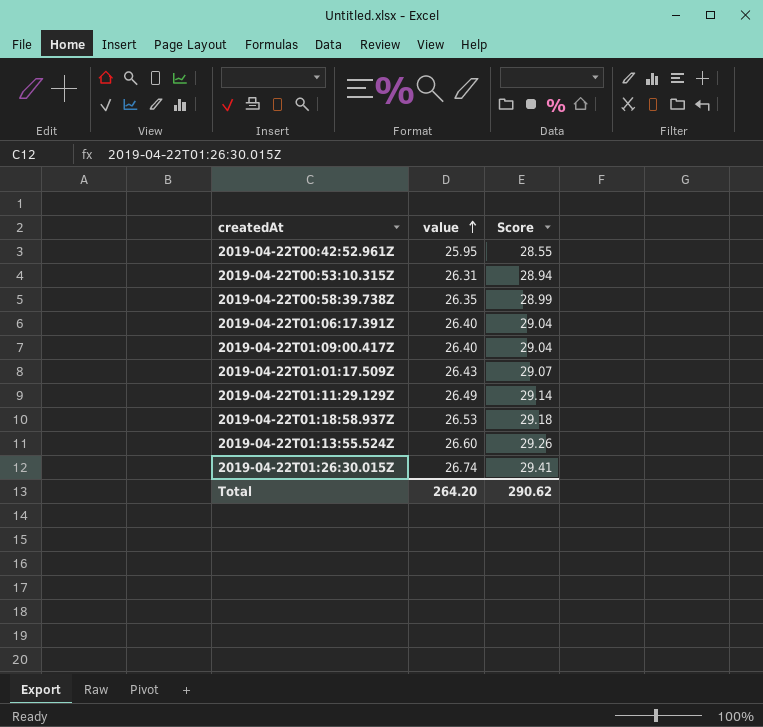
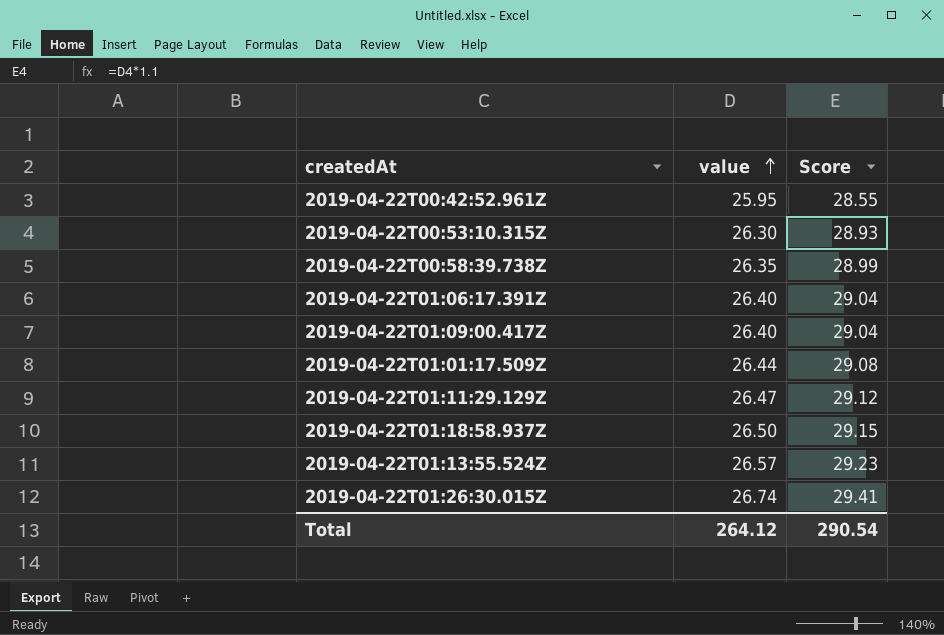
2019-04-22T00:53:10.315Z | value: 26.31 -> 26.30
2019-04-22T00:53:10.315Z | Score: 28.94 -> 28.93
2019-04-22T01:01:17.509Z | value: 26.43 -> 26.44
2019-04-22T01:01:17.509Z | Score: 29.07 -> 29.08
2019-04-22T01:11:29.129Z | value: 26.49 -> 26.47
2019-04-22T01:11:29.129Z | Score: 29.14 -> 29.12
2019-04-22T01:18:58.937Z | value: 26.53 -> 26.50
2019-04-22T01:18:58.937Z | Score: 29.18 -> 29.15
2019-04-22T01:13:55.524Z | value: 26.60 -> 26.57
2019-04-22T01:13:55.524Z | Score: 29.26 -> 29.23
Total | value: 264.20 -> 264.12
Total | Score: 290.62 -> 290.54

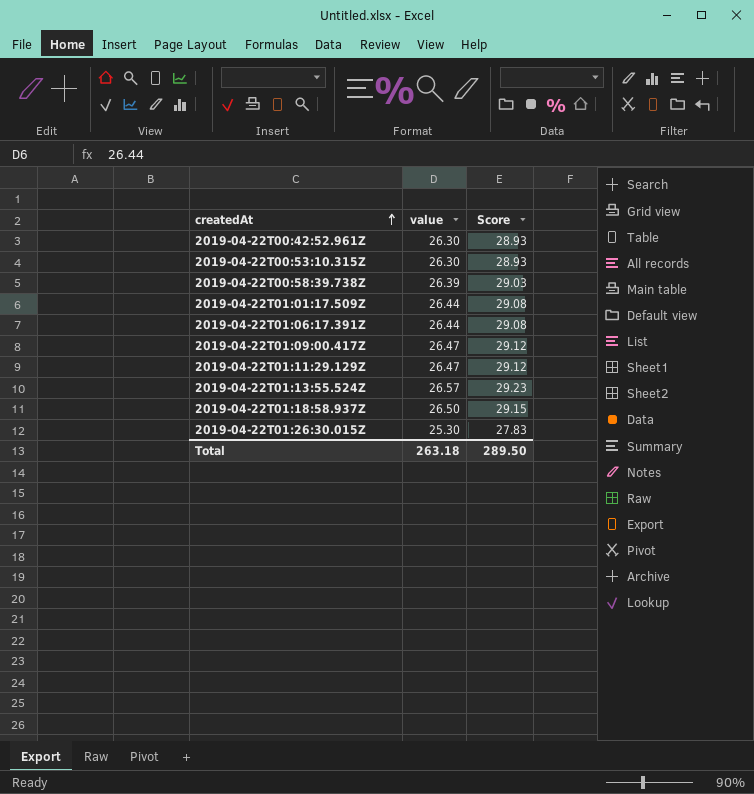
row order: value ascending -> createdAt ascending
2019-04-22T00:42:52.961Z | value: 25.95 -> 26.30
2019-04-22T00:42:52.961Z | Score: 28.55 -> 28.93
2019-04-22T00:58:39.738Z | value: 26.35 -> 26.39
2019-04-22T00:58:39.738Z | Score: 28.99 -> 29.03
2019-04-22T01:06:17.391Z | value: 26.40 -> 26.44
2019-04-22T01:06:17.391Z | Score: 29.04 -> 29.08
2019-04-22T01:09:00.417Z | value: 26.40 -> 26.47
2019-04-22T01:09:00.417Z | Score: 29.04 -> 29.12
2019-04-22T01:26:30.015Z | value: 26.74 -> 25.30
2019-04-22T01:26:30.015Z | Score: 29.41 -> 27.83
Total | value: 264.12 -> 263.18
Total | Score: 290.54 -> 289.50

